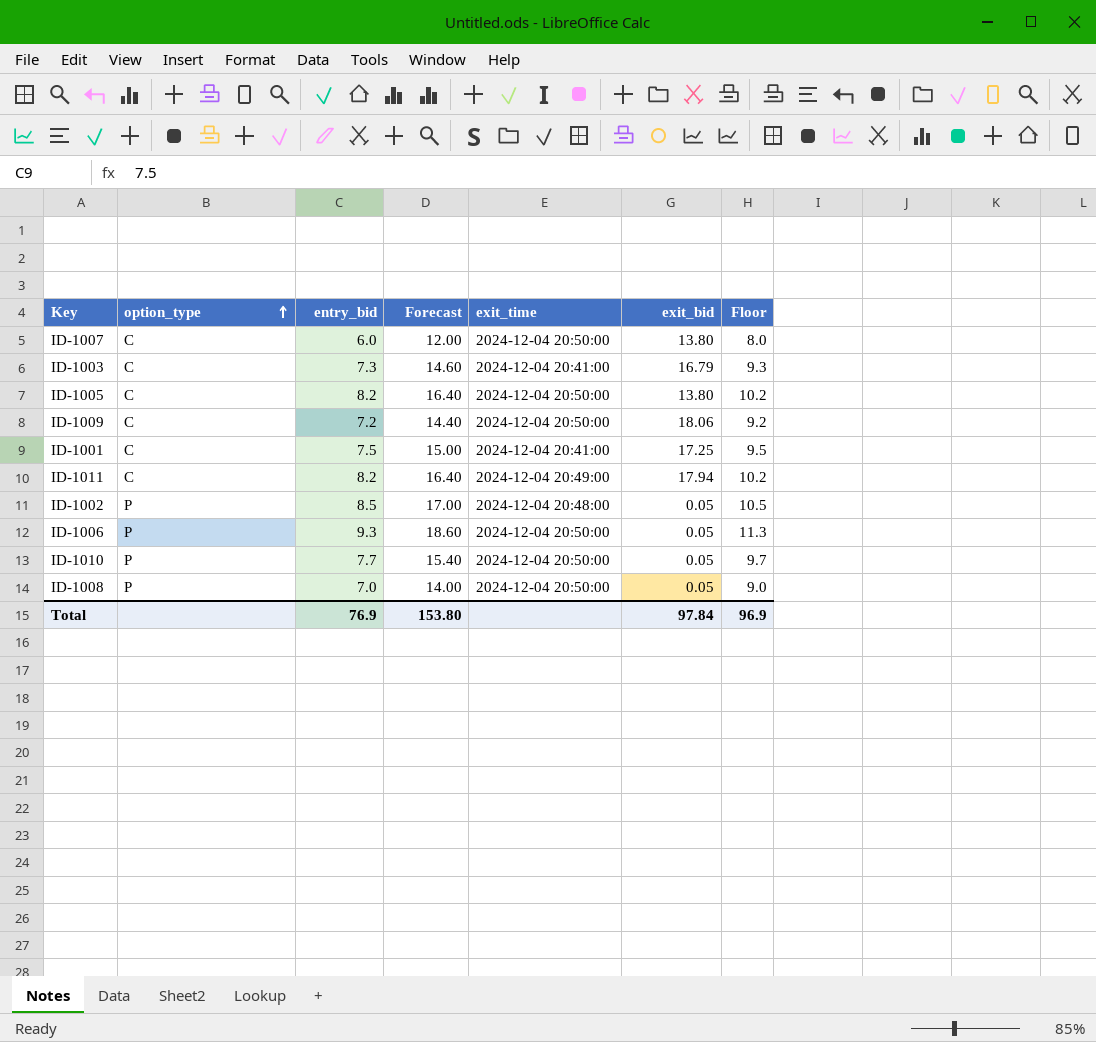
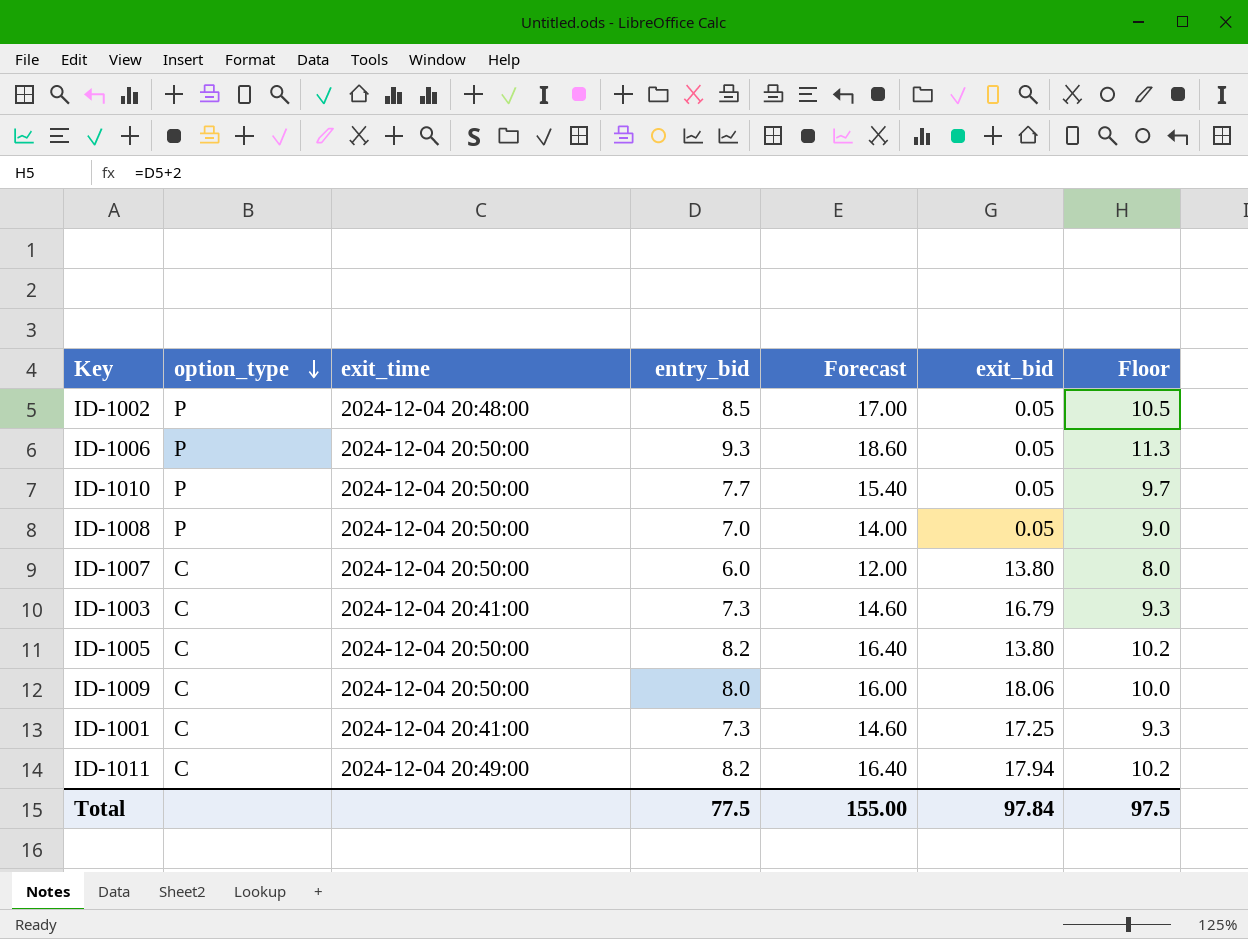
row order: option_type ascending -> option_type descending
column exit_time | position: 5 -> 3
ID-1009 | entry_bid: 7.2 -> 8.0
ID-1009 | Forecast: 14.40 -> 16.00
ID-1009 | Floor: 9.2 -> 10.0
ID-1001 | entry_bid: 7.5 -> 7.3
ID-1001 | Forecast: 15.00 -> 14.60
ID-1001 | Floor: 9.5 -> 9.3
Total | entry_bid: 76.9 -> 77.5
Total | Forecast: 153.80 -> 155.00
Total | Floor: 96.9 -> 97.5

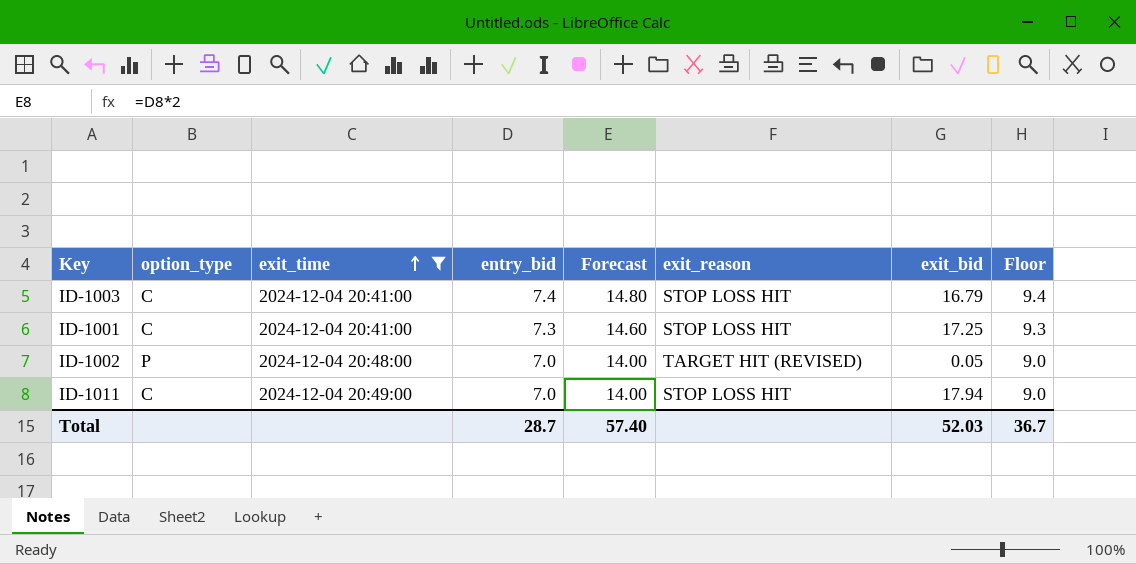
filter: none -> exit_time != 2024-12-04 20:50:00
row order: option_type descending -> exit_time ascending
column exit_reason | position: none -> 6
ID-1003 | entry_bid: 7.3 -> 7.4
ID-1003 | Forecast: 14.60 -> 14.80
ID-1003 | Floor: 9.3 -> 9.4
ID-1002 | entry_bid: 8.5 -> 7.0
ID-1002 | Forecast: 17.00 -> 14.00
ID-1002 | Floor: 10.5 -> 9.0
ID-1011 | entry_bid: 8.2 -> 7.0
ID-1011 | Forecast: 16.40 -> 14.00
ID-1011 | Floor: 10.2 -> 9.0
Total | entry_bid: 77.5 -> 28.7
Total | Forecast: 155.00 -> 57.40
Total | exit_bid: 97.84 -> 52.03
Total | Floor: 97.5 -> 36.7

